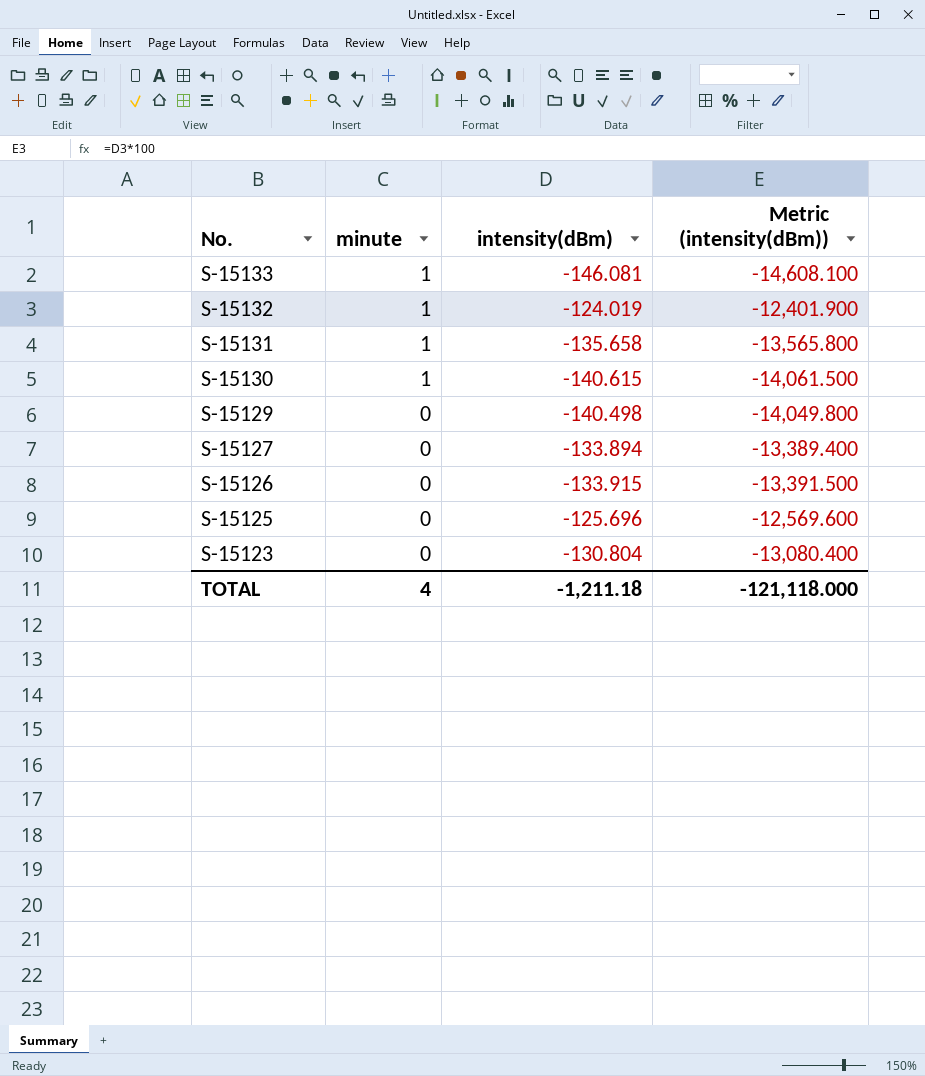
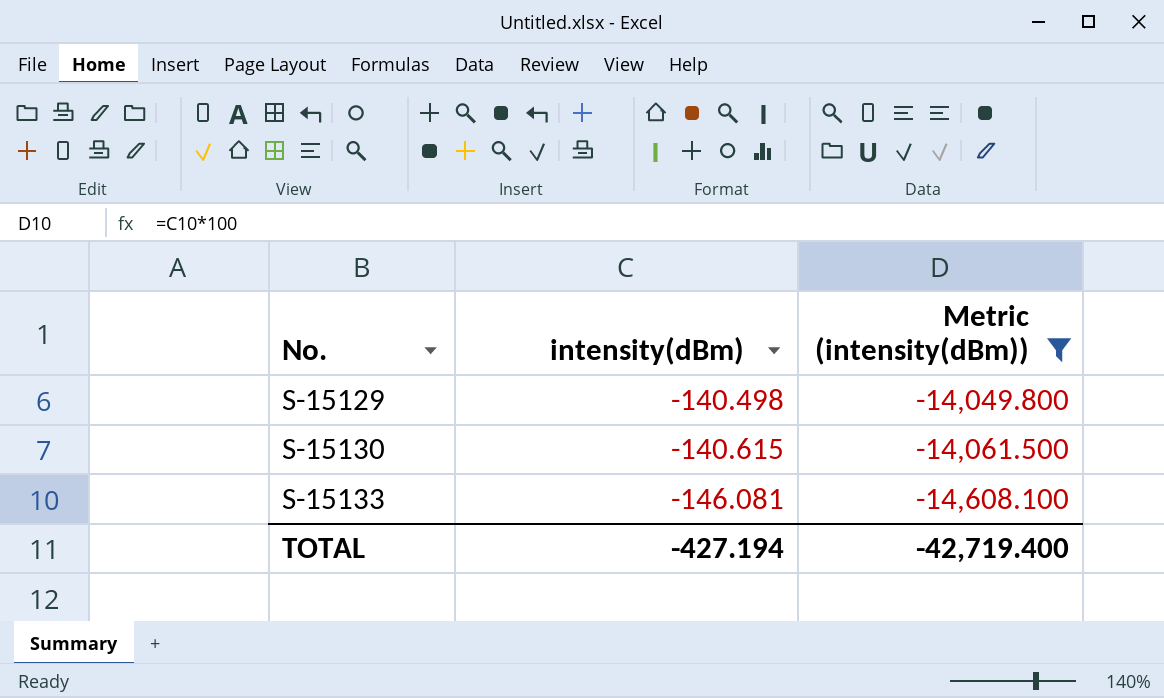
filter: none -> Metric (intensity(dBm)) <= -14,049.800
row order: No. descending -> No. ascending
column minute | position: 2 -> none
TOTAL | intensity(dBm): -1,211.18 -> -427.194
TOTAL | Metric (intensity(dBm)): -121,118.000 -> -42,719.400

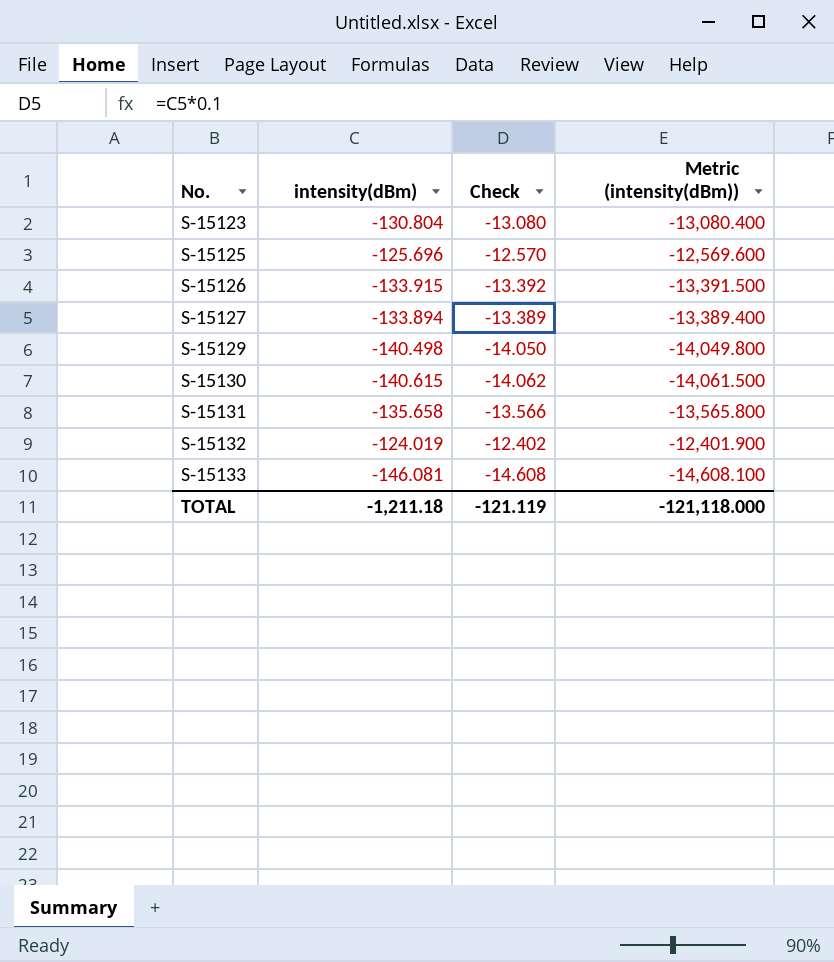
filter: Metric (intensity(dBm)) <= -14,049.800 -> none
column Check | formula: none -> [intensity(dBm)] * 0.1
TOTAL | intensity(dBm): -427.194 -> -1,211.18
TOTAL | Metric (intensity(dBm)): -42,719.400 -> -121,118.000

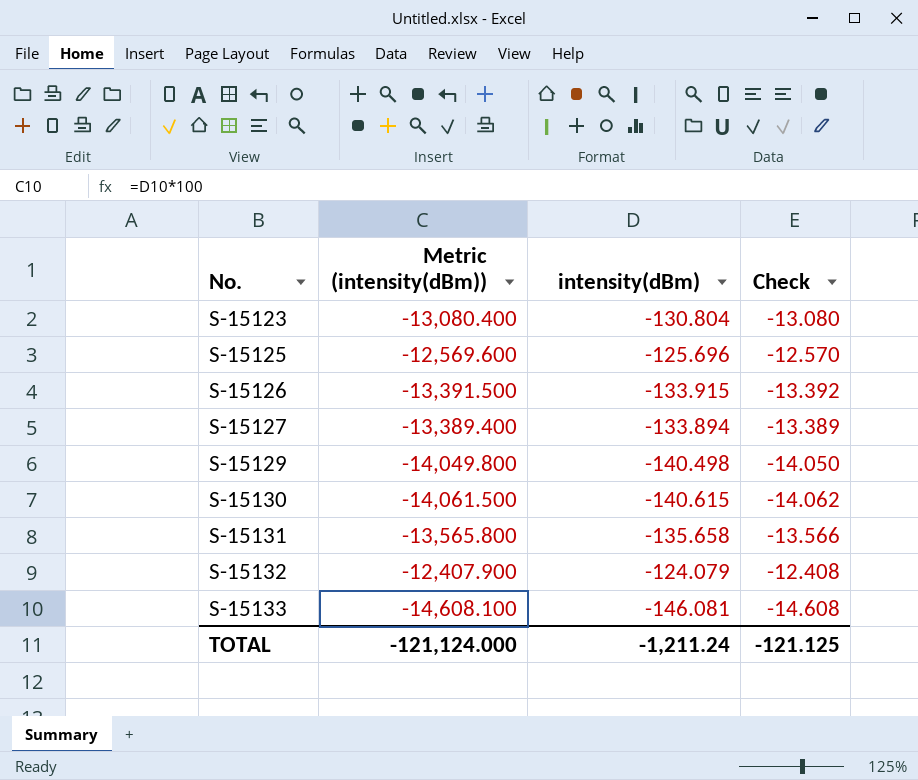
column Metric (intensity(dBm)) | position: 4 -> 2
S-15132 | Metric (intensity(dBm)): -12,401.900 -> -12,407.900
S-15132 | intensity(dBm): -124.019 -> -124.079
S-15132 | Check: -12.402 -> -12.408
TOTAL | Metric (intensity(dBm)): -121,118.000 -> -121,124.000
TOTAL | intensity(dBm): -1,211.18 -> -1,211.24
TOTAL | Check: -121.119 -> -121.125

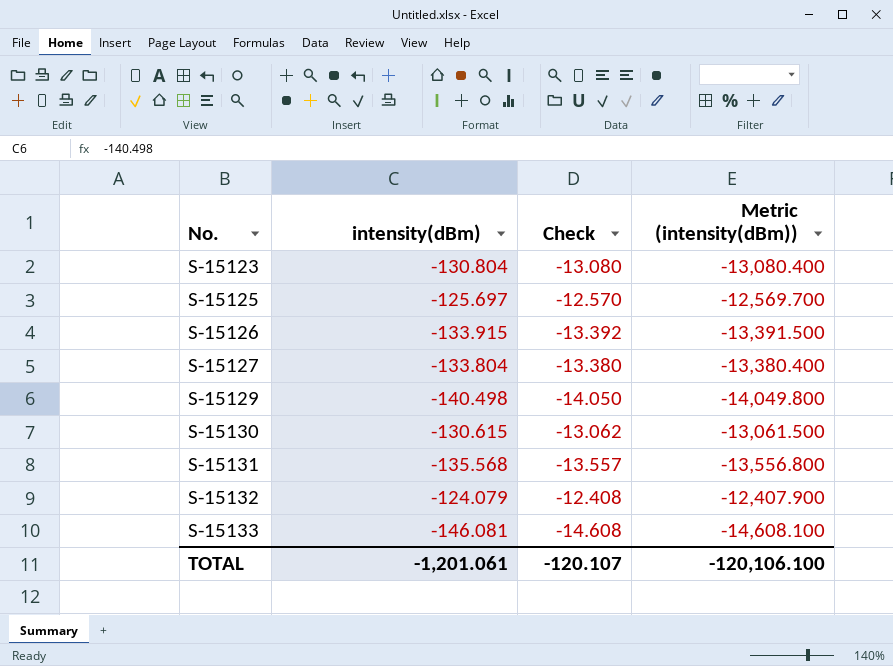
column Metric (intensity(dBm)) | position: 2 -> 4
S-15125 | intensity(dBm): -125.696 -> -125.697
S-15125 | Metric (intensity(dBm)): -12,569.600 -> -12,569.700
S-15127 | intensity(dBm): -133.894 -> -133.804
S-15127 | Check: -13.389 -> -13.380
S-15127 | Metric (intensity(dBm)): -13,389.400 -> -13,380.400
S-15130 | intensity(dBm): -140.615 -> -130.615
S-15130 | Check: -14.062 -> -13.062
S-15130 | Metric (intensity(dBm)): -14,061.500 -> -13,061.500
S-15131 | intensity(dBm): -135.658 -> -135.568
S-15131 | Check: -13.566 -> -13.557
S-15131 | Metric (intensity(dBm)): -13,565.800 -> -13,556.800
TOTAL | intensity(dBm): -1,211.24 -> -1,201.061
TOTAL | Check: -121.125 -> -120.107
TOTAL | Metric (intensity(dBm)): -121,124.000 -> -120,106.100

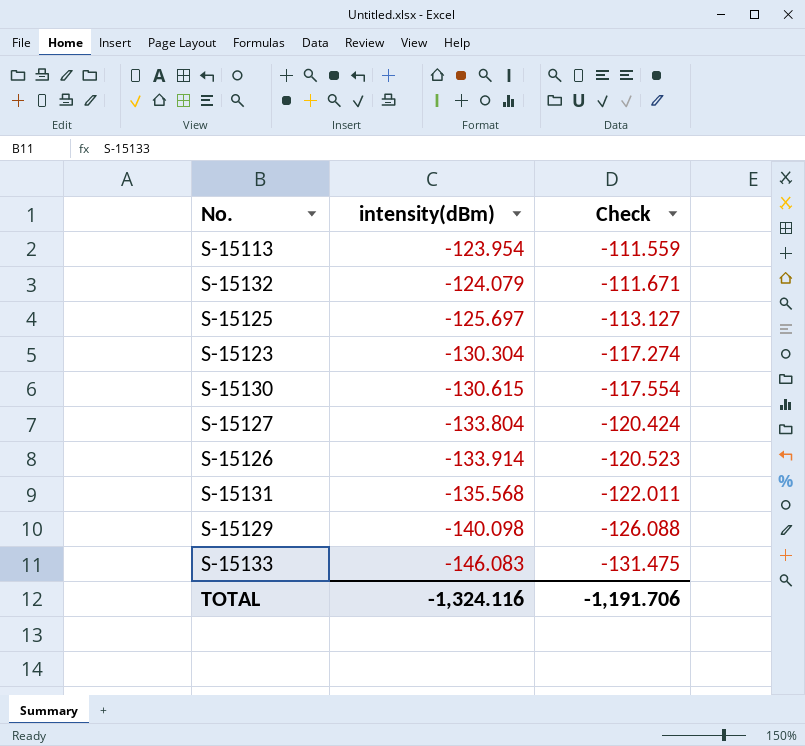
row order: No. ascending -> intensity(dBm) descending
column Metric (intensity(dBm)) | formula: [intensity(dBm)] * 100 -> none
column Check | formula: [intensity(dBm)] * 0.1 -> [intensity(dBm)] * 0.9
row S-15113: none -> -123.954 | -111.559
S-15123 | intensity(dBm): -130.804 -> -130.304
S-15126 | intensity(dBm): -133.915 -> -133.914
S-15129 | intensity(dBm): -140.498 -> -140.098
S-15133 | intensity(dBm): -146.081 -> -146.083
TOTAL | intensity(dBm): -1,201.061 -> -1,324.116
TOTAL | Check: -120.107 -> -1,191.706

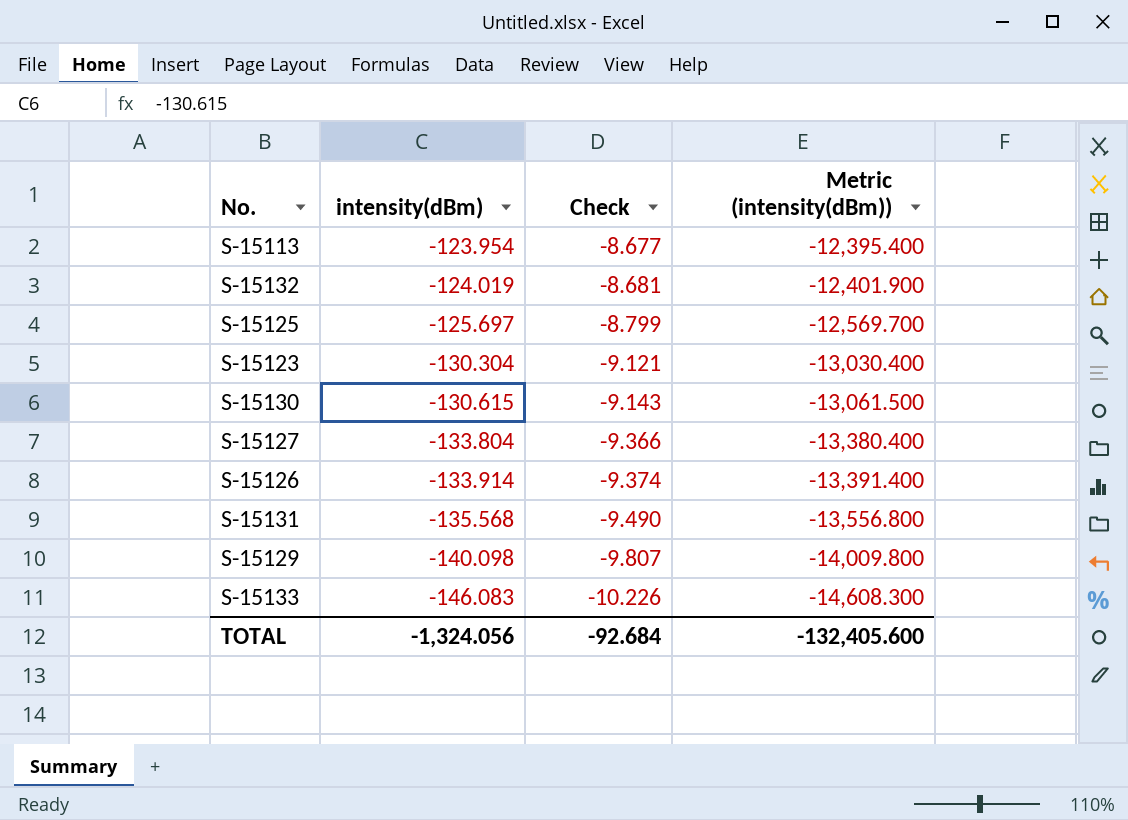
column Check | formula: [intensity(dBm)] * 0.9 -> [intensity(dBm)] * 0.07
column Metric (intensity(dBm)) | formula: none -> [intensity(dBm)] * 100
S-15132 | intensity(dBm): -124.079 -> -124.019
TOTAL | intensity(dBm): -1,324.116 -> -1,324.056
TOTAL | Check: -1,191.706 -> -92.684

